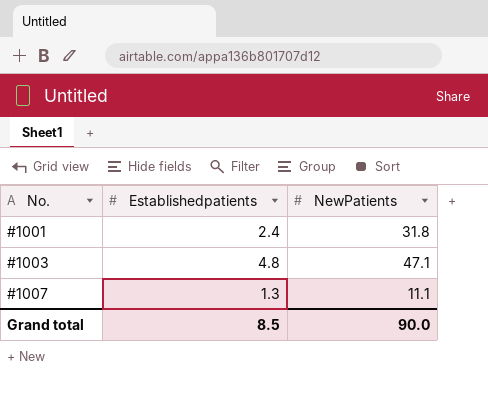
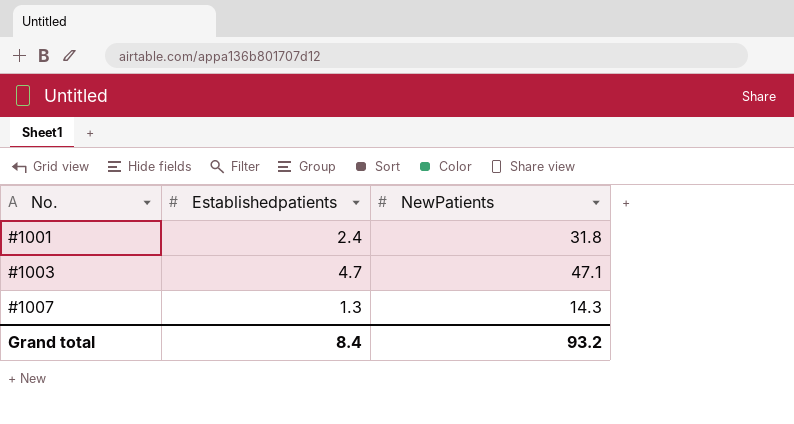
#1003 | Establishedpatients: 4.8 -> 4.7
#1007 | NewPatients: 11.1 -> 14.3
Grand total | Establishedpatients: 8.5 -> 8.4
Grand total | NewPatients: 90.0 -> 93.2

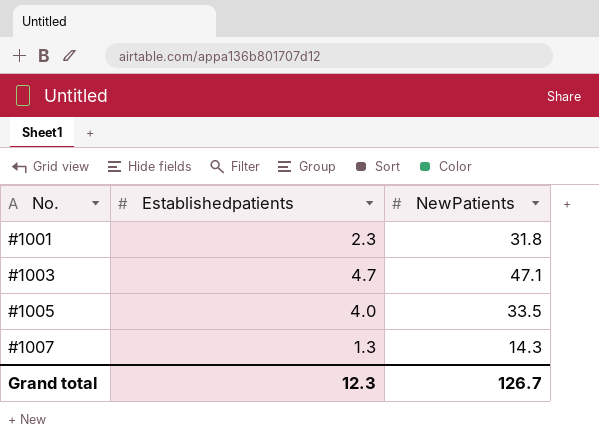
#1001 | Establishedpatients: 2.4 -> 2.3
row #1005: none -> 4.0 | 33.5
Grand total | Establishedpatients: 8.4 -> 12.3
Grand total | NewPatients: 93.2 -> 126.7

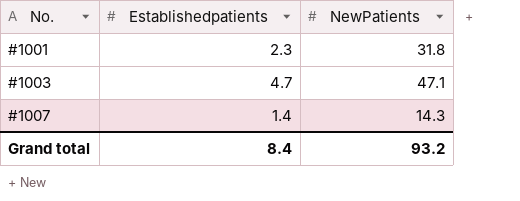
row #1005: 4.0 | 33.5 -> none
#1007 | Establishedpatients: 1.3 -> 1.4
Grand total | Establishedpatients: 12.3 -> 8.4
Grand total | NewPatients: 126.7 -> 93.2

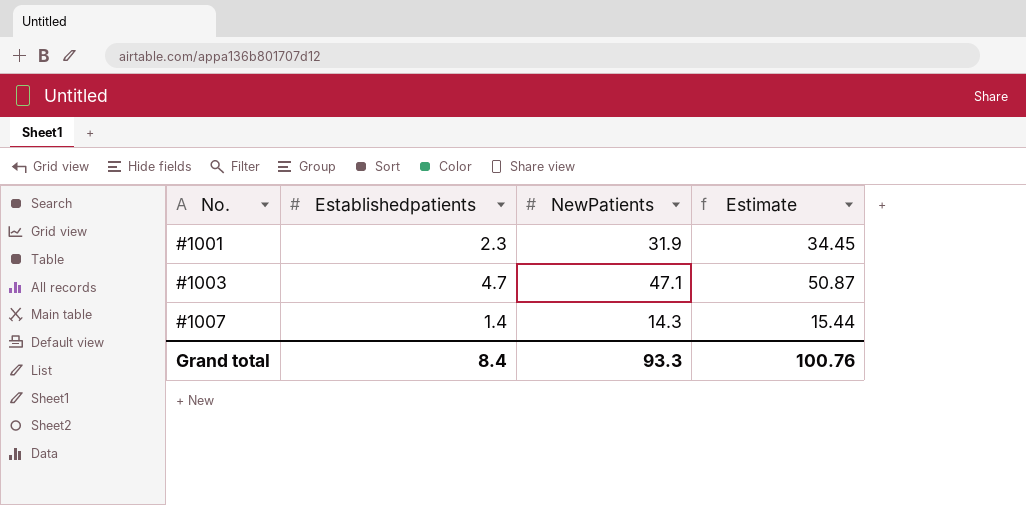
column Estimate | formula: none -> [NewPatients] * 1.08
#1001 | NewPatients: 31.8 -> 31.9
Grand total | NewPatients: 93.2 -> 93.3

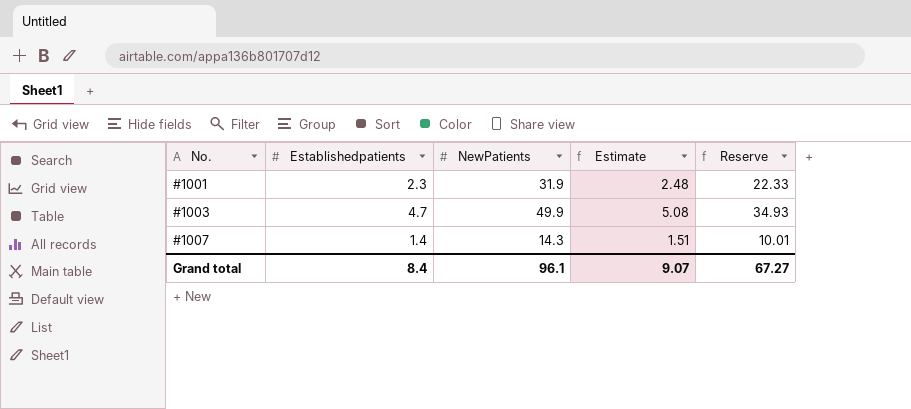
column Estimate | formula: [NewPatients] * 1.08 -> [Establishedpatients] * 1.08
column Reserve | formula: none -> [NewPatients] * 0.7
#1003 | NewPatients: 47.1 -> 49.9
Grand total | NewPatients: 93.3 -> 96.1
Grand total | Estimate: 100.76 -> 9.07

